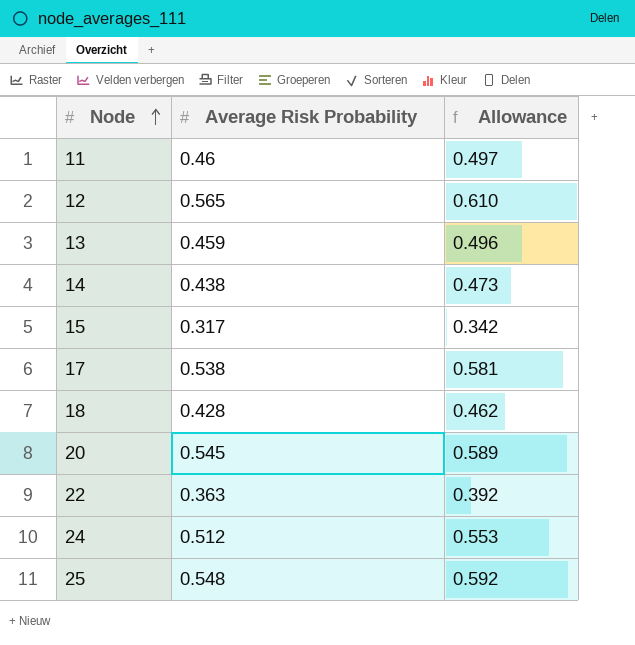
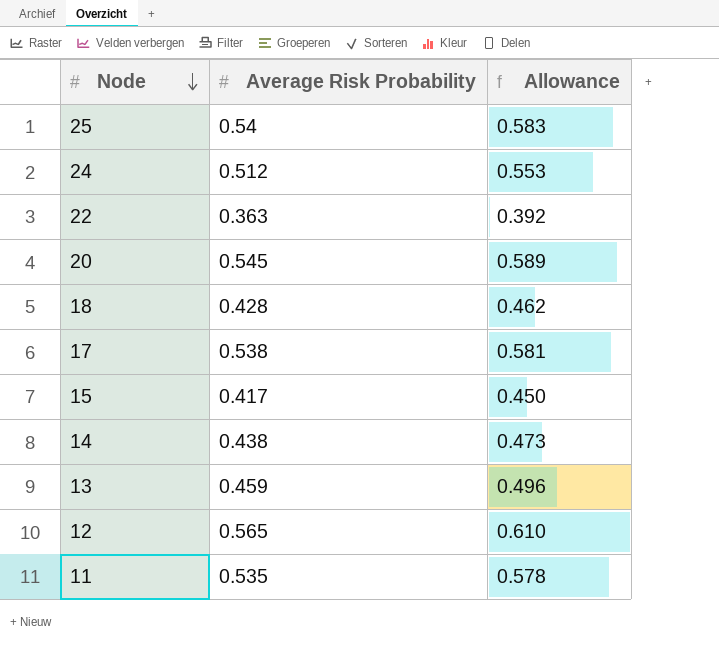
row order: Node ascending -> Node descending
25 | Average Risk Probability: 0.548 -> 0.54
25 | Allowance: 0.592 -> 0.583
15 | Average Risk Probability: 0.317 -> 0.417
15 | Allowance: 0.342 -> 0.450
11 | Average Risk Probability: 0.46 -> 0.535
11 | Allowance: 0.497 -> 0.578

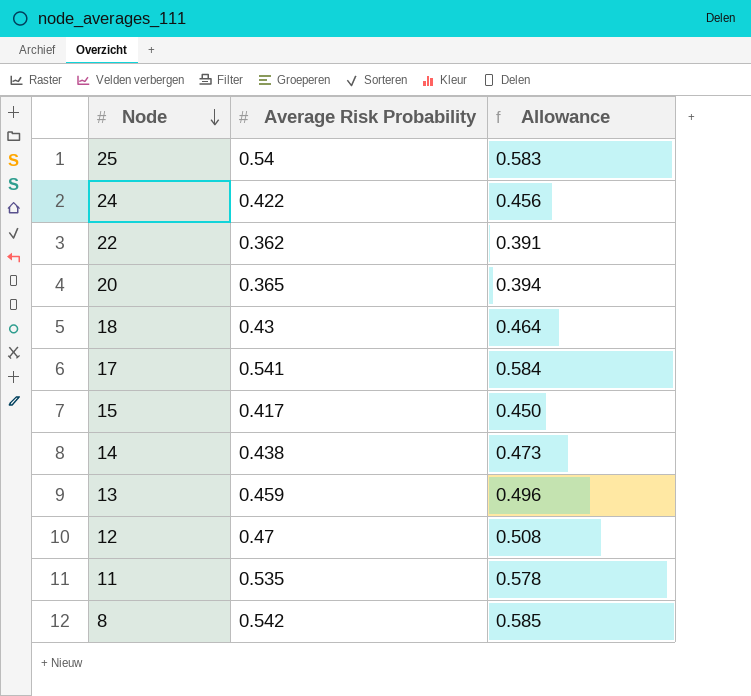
24 | Average Risk Probability: 0.512 -> 0.422
24 | Allowance: 0.553 -> 0.456
22 | Average Risk Probability: 0.363 -> 0.362
22 | Allowance: 0.392 -> 0.391
20 | Average Risk Probability: 0.545 -> 0.365
20 | Allowance: 0.589 -> 0.394
18 | Average Risk Probability: 0.428 -> 0.43
18 | Allowance: 0.462 -> 0.464
17 | Average Risk Probability: 0.538 -> 0.541
17 | Allowance: 0.581 -> 0.584
12 | Average Risk Probability: 0.565 -> 0.47
12 | Allowance: 0.610 -> 0.508
row 8: none -> 0.542 | 0.585

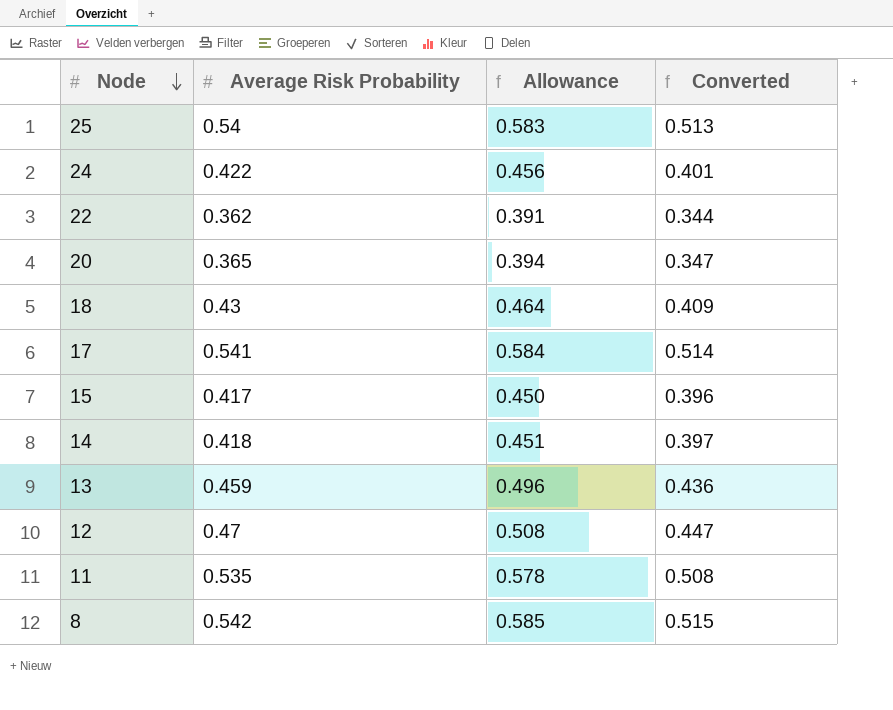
column Converted | formula: none -> [Average Risk Probability] * 0.95
14 | Average Risk Probability: 0.438 -> 0.418
14 | Allowance: 0.473 -> 0.451

